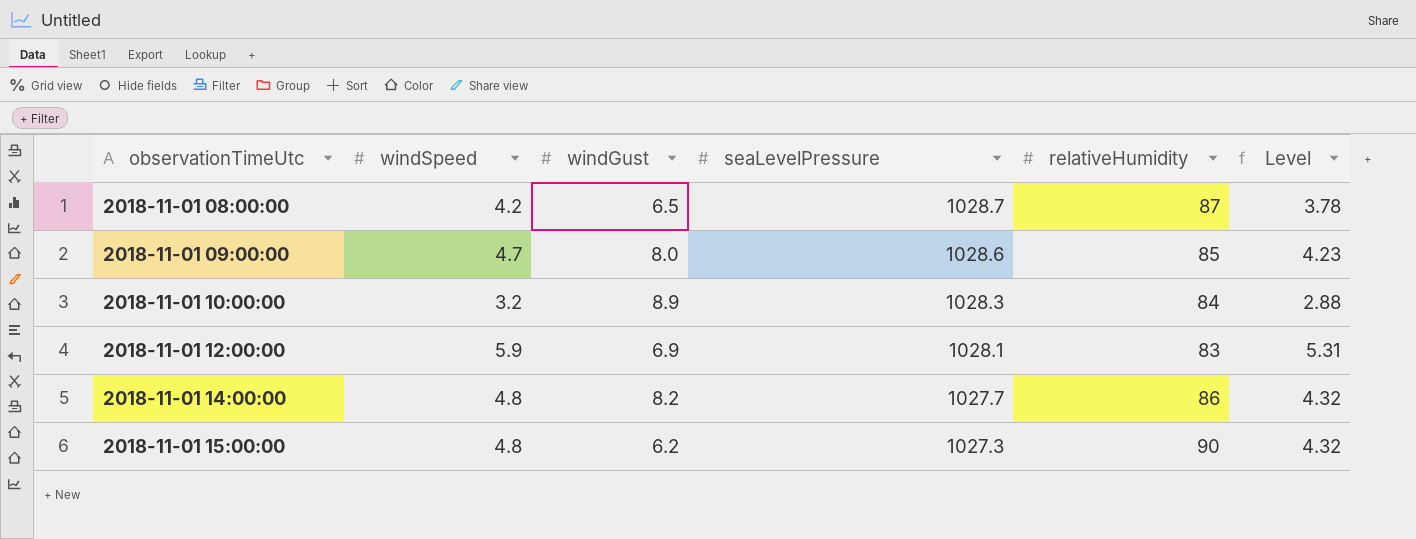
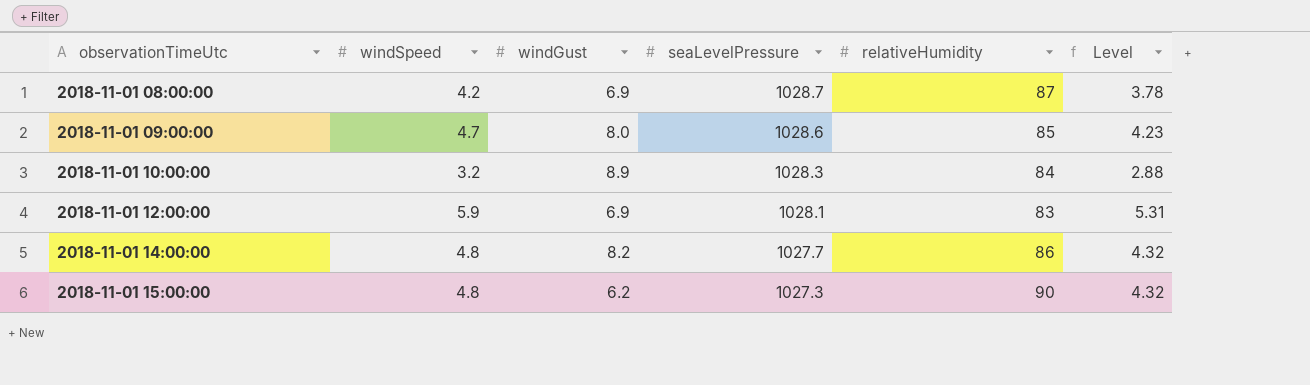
2018-11-01 08:00:00 | windGust: 6.5 -> 6.9

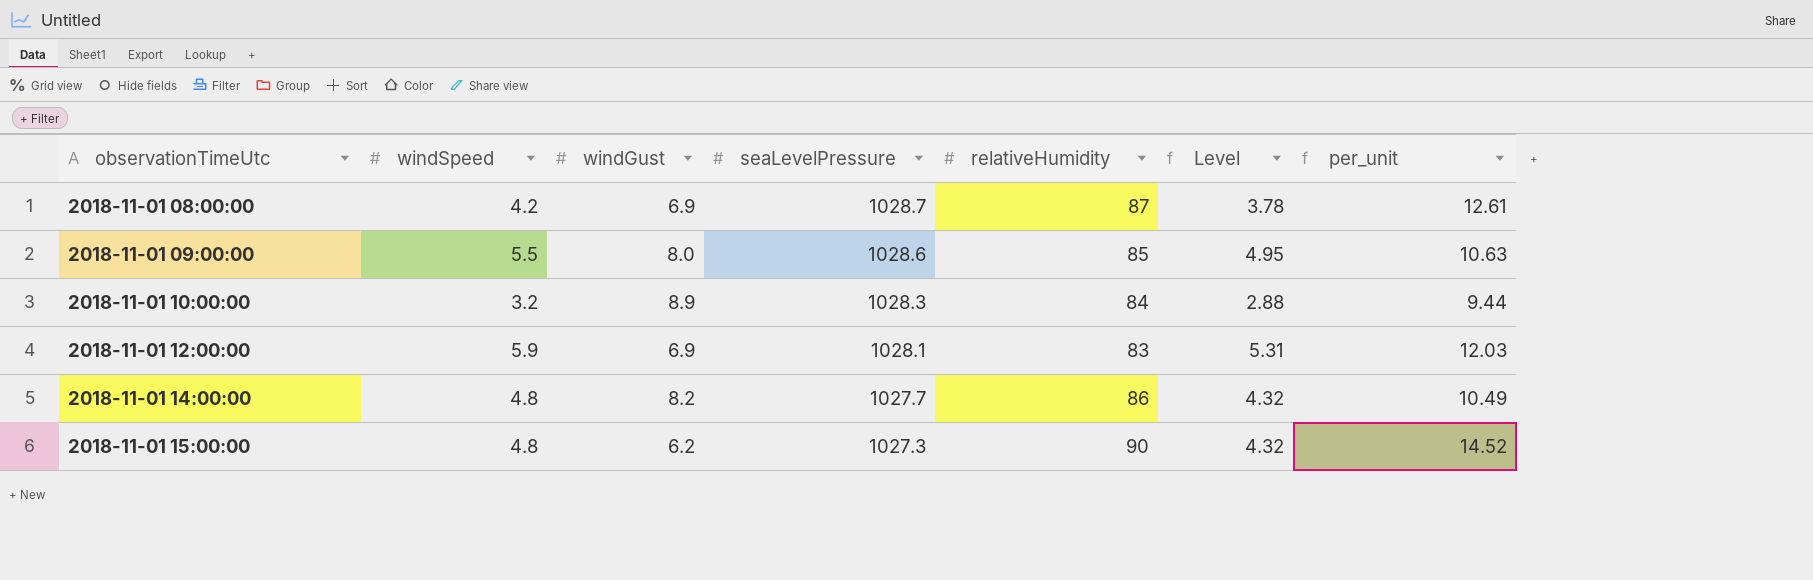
column per_unit | formula: none -> [relativeHumidity] / [windGust]
2018-11-01 09:00:00 | windSpeed: 4.7 -> 5.5
2018-11-01 09:00:00 | Level: 4.23 -> 4.95

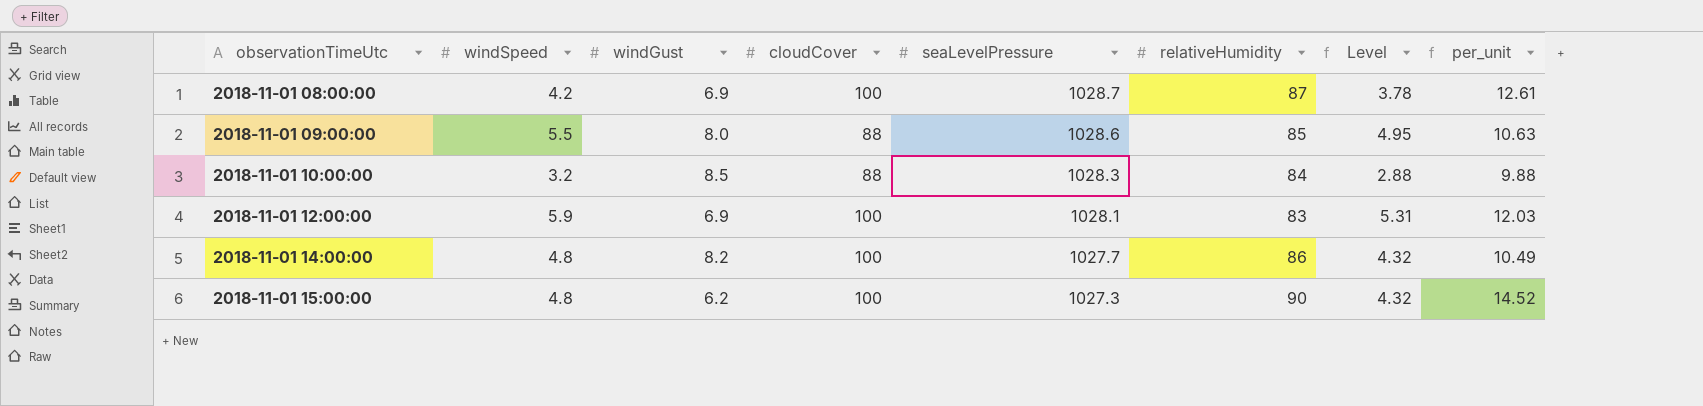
column cloudCover | position: none -> 4
2018-11-01 10:00:00 | windGust: 8.9 -> 8.5
2018-11-01 10:00:00 | per_unit: 9.44 -> 9.88

